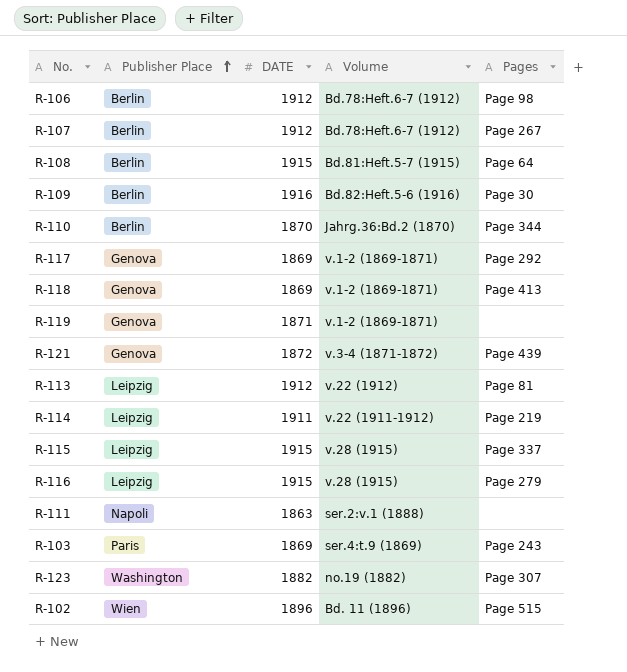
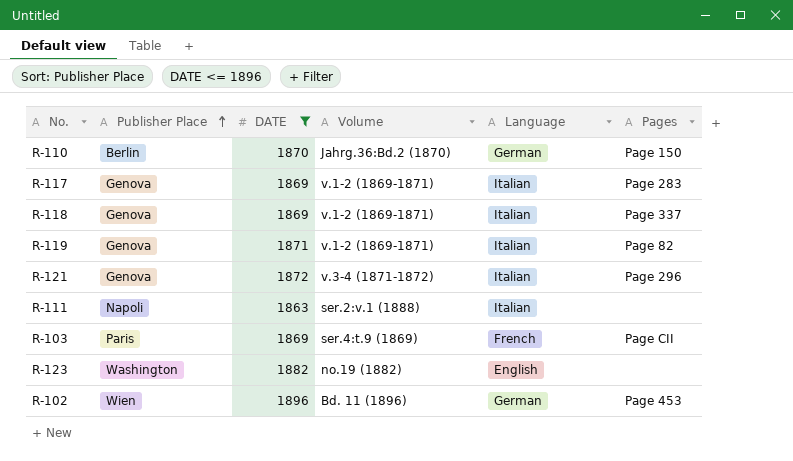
filter: none -> DATE <= 1896
column Language | position: none -> 5
R-110 | Pages: Page 344 -> Page 150
R-117 | Pages: Page 292 -> Page 283
R-118 | Pages: Page 413 -> Page 337
R-119 | Pages: none -> Page 82
R-121 | Pages: Page 439 -> Page 296
R-103 | Pages: Page 243 -> Page CII
R-123 | Pages: Page 307 -> none
R-102 | Pages: Page 515 -> Page 453

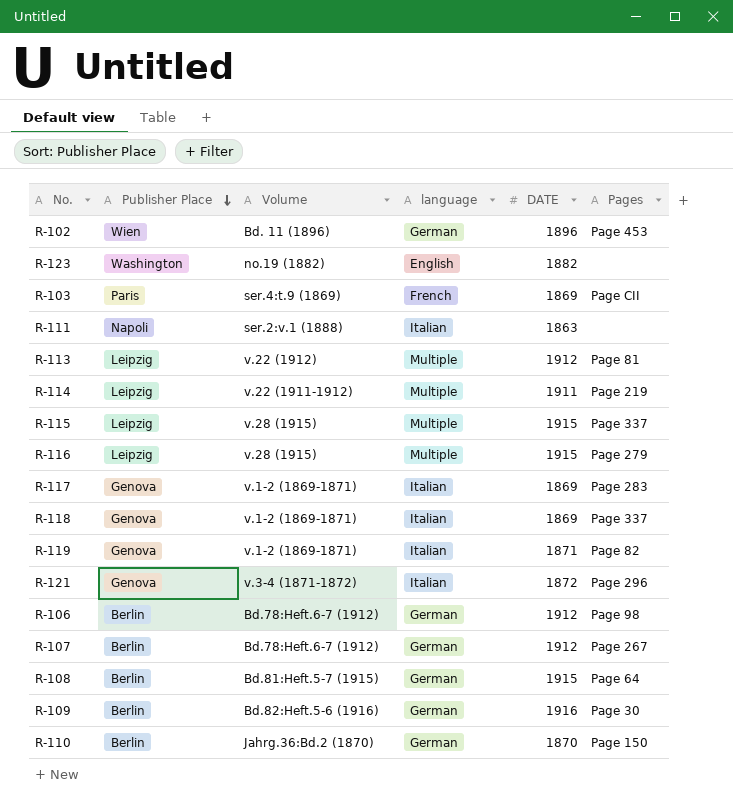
filter: DATE <= 1896 -> none
row order: Publisher Place ascending -> Publisher Place descending
column name: Language -> language
column DATE | position: 3 -> 5

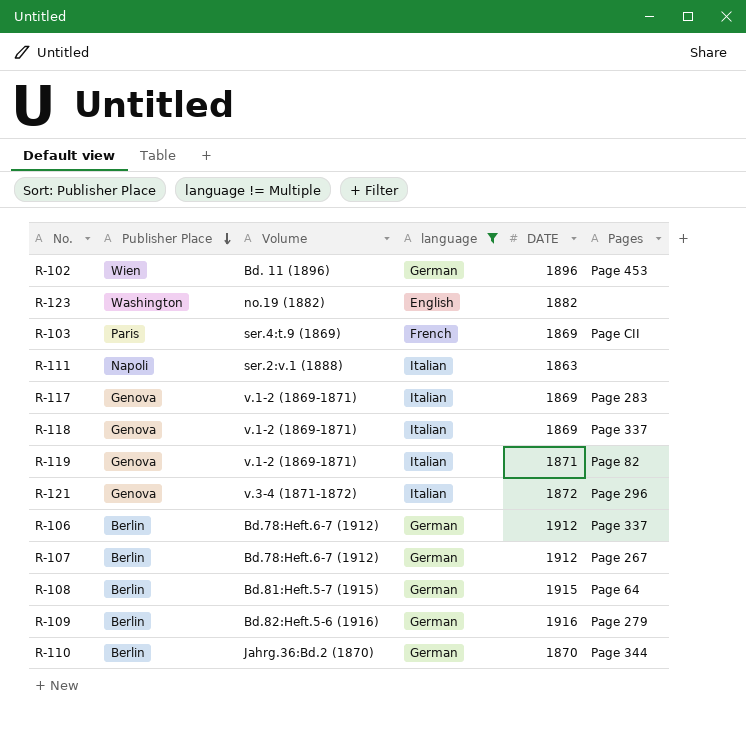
filter: none -> language != Multiple
R-106 | Pages: Page 98 -> Page 337
R-109 | Pages: Page 30 -> Page 279
R-110 | Pages: Page 150 -> Page 344

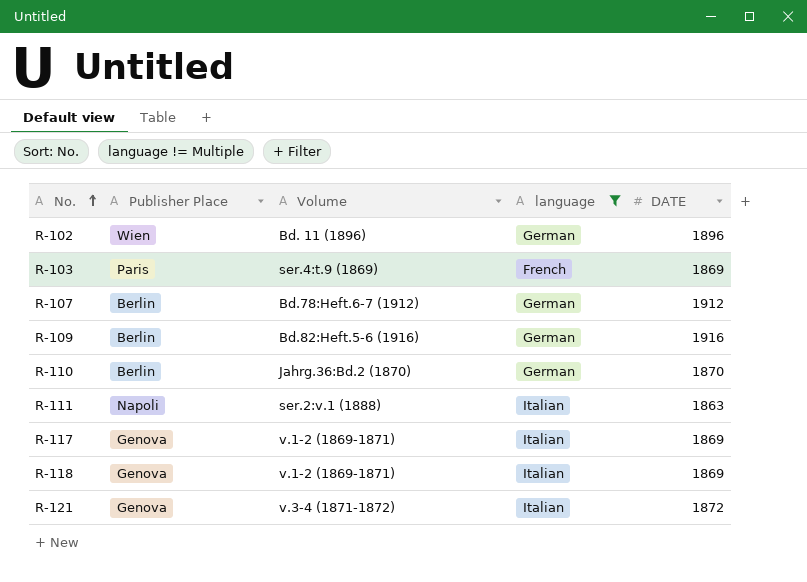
row order: Publisher Place descending -> No. ascending
column Pages | position: 6 -> none
row R-123: Washington | no.19 (1882) | English | 1882 | none -> none
row R-119: Genova | v.1-2 (1869-1871) | Italian | 1871 | Page 82 -> none
row R-106: Berlin | Bd.78:Heft.6-7 (1912) | German | 1912 | Page 337 -> none
row R-108: Berlin | Bd.81:Heft.5-7 (1915) | German | 1915 | Page 64 -> none

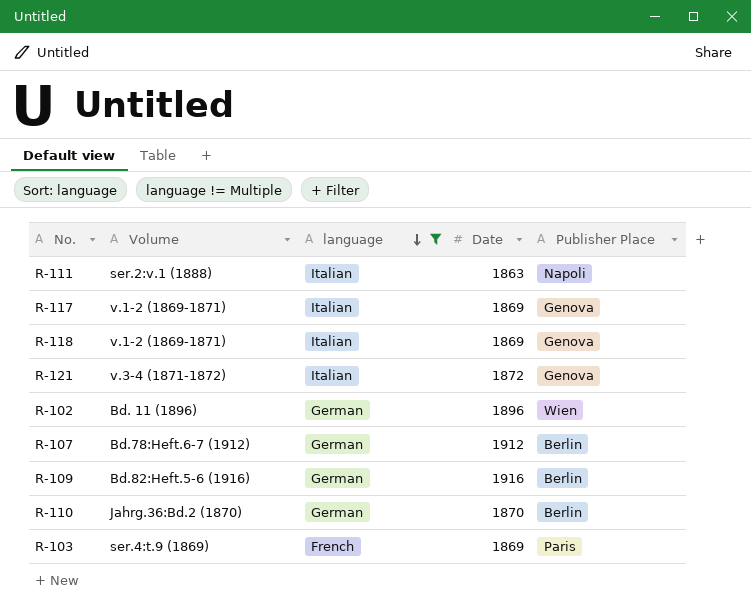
row order: No. ascending -> language descending
column name: DATE -> Date
column Publisher Place | position: 2 -> 5

